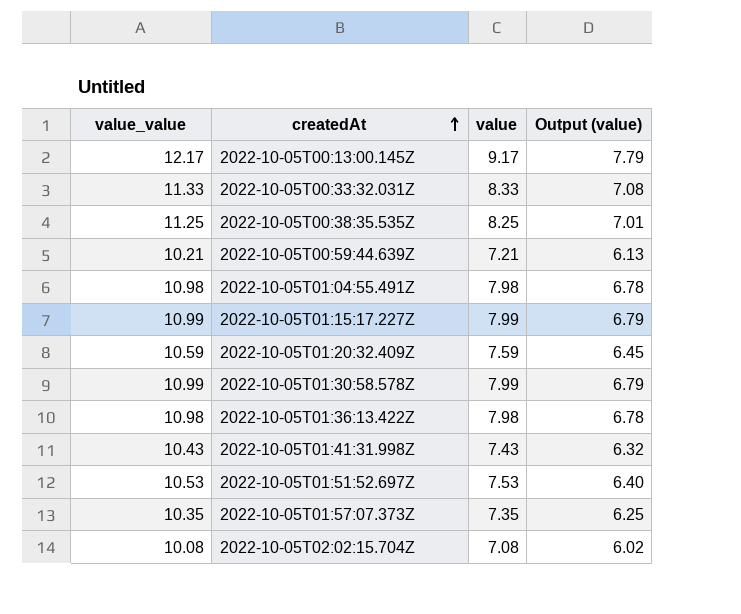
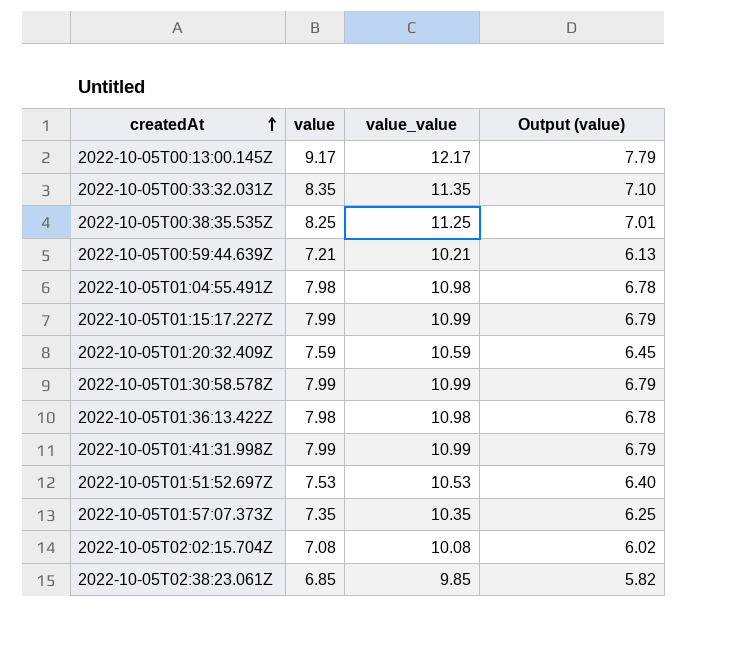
column value_value | position: 1 -> 3
2022-10-05T00:33:32.031Z | value: 8.33 -> 8.35
2022-10-05T00:33:32.031Z | value_value: 11.33 -> 11.35
2022-10-05T00:33:32.031Z | Output (value): 7.08 -> 7.10
2022-10-05T01:41:31.998Z | value: 7.43 -> 7.99
2022-10-05T01:41:31.998Z | value_value: 10.43 -> 10.99
2022-10-05T01:41:31.998Z | Output (value): 6.32 -> 6.79
row 2022-10-05T02:38:23.061Z: none -> 6.85 | 9.85 | 5.82

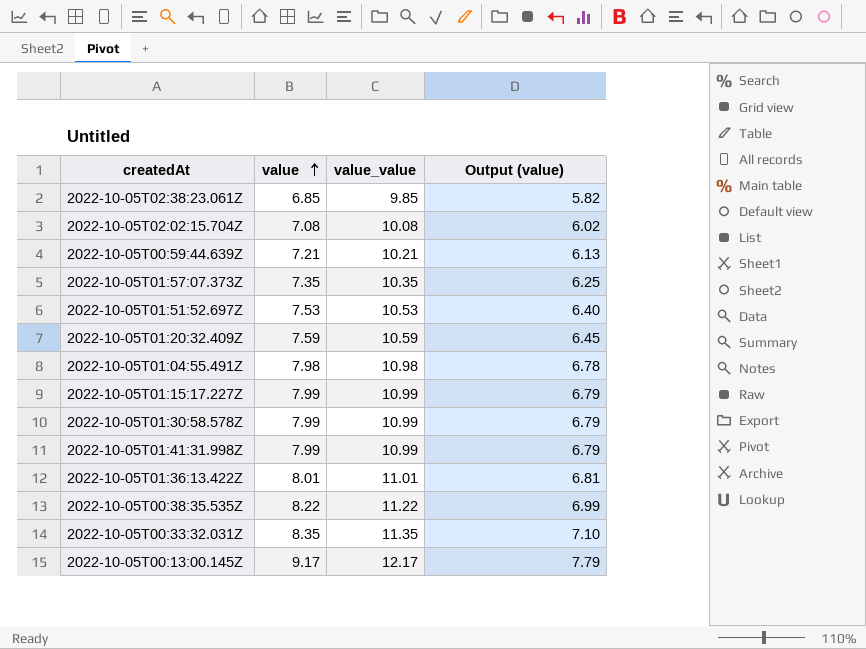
row order: createdAt ascending -> value ascending
2022-10-05T01:36:13.422Z | value: 7.98 -> 8.01
2022-10-05T01:36:13.422Z | value_value: 10.98 -> 11.01
2022-10-05T01:36:13.422Z | Output (value): 6.78 -> 6.81
2022-10-05T00:38:35.535Z | value: 8.25 -> 8.22
2022-10-05T00:38:35.535Z | value_value: 11.25 -> 11.22
2022-10-05T00:38:35.535Z | Output (value): 7.01 -> 6.99

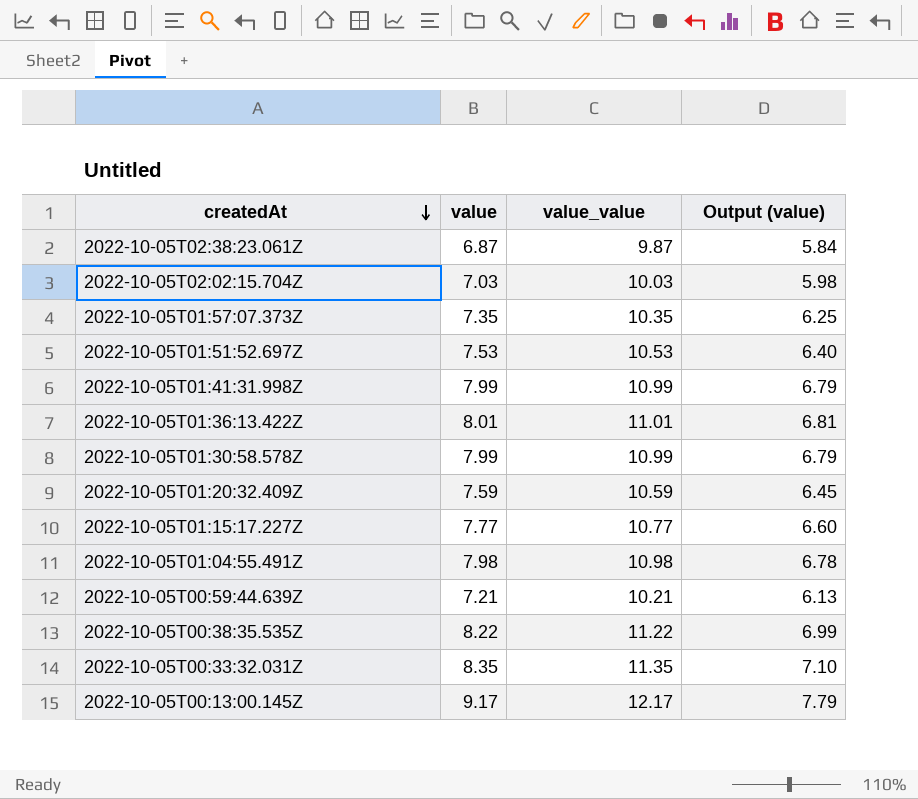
row order: value ascending -> createdAt descending
2022-10-05T02:38:23.061Z | value: 6.85 -> 6.87
2022-10-05T02:38:23.061Z | value_value: 9.85 -> 9.87
2022-10-05T02:38:23.061Z | Output (value): 5.82 -> 5.84
2022-10-05T02:02:15.704Z | value: 7.08 -> 7.03
2022-10-05T02:02:15.704Z | value_value: 10.08 -> 10.03
2022-10-05T02:02:15.704Z | Output (value): 6.02 -> 5.98
2022-10-05T01:15:17.227Z | value: 7.99 -> 7.77
2022-10-05T01:15:17.227Z | value_value: 10.99 -> 10.77
2022-10-05T01:15:17.227Z | Output (value): 6.79 -> 6.60

